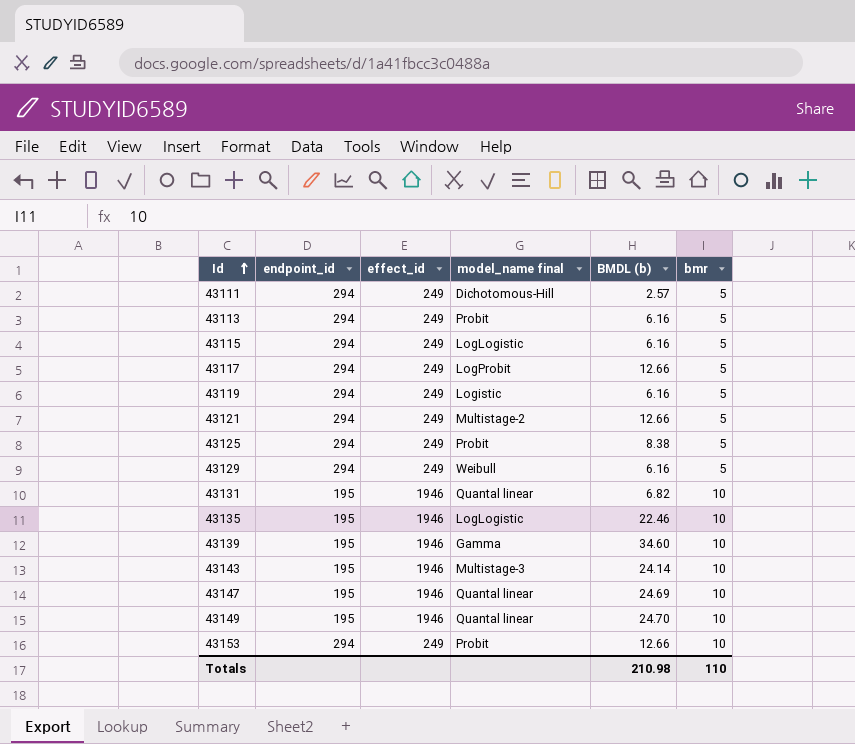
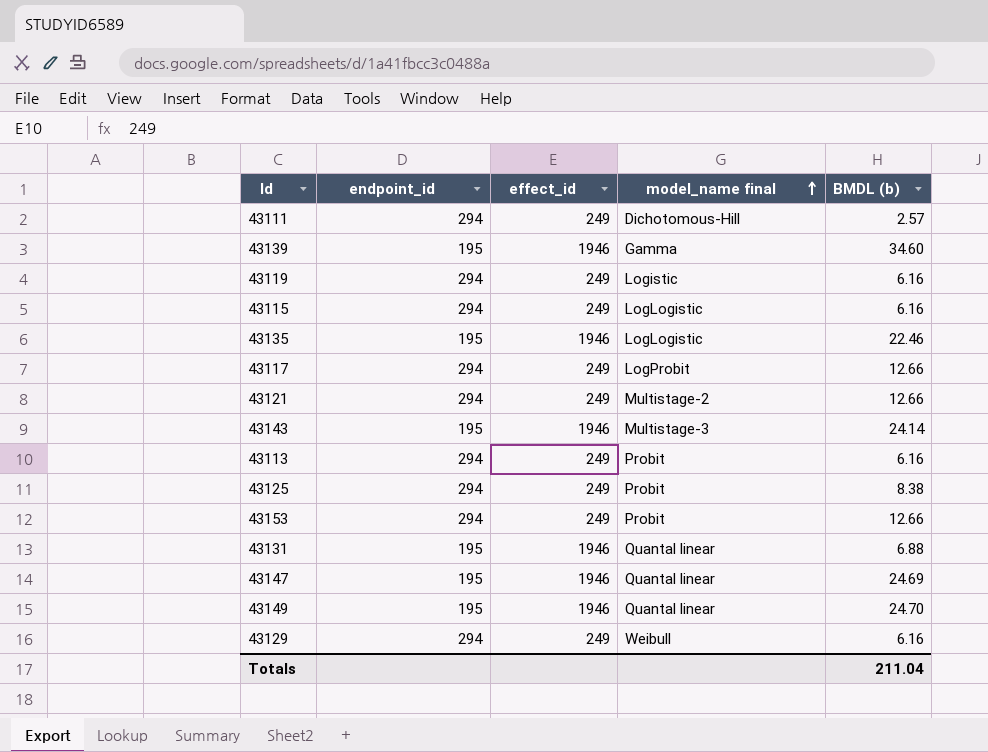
row order: Id ascending -> model_name final ascending
column bmr | position: 6 -> none
43131 | BMDL (b): 6.82 -> 6.88
Totals | BMDL (b): 210.98 -> 211.04

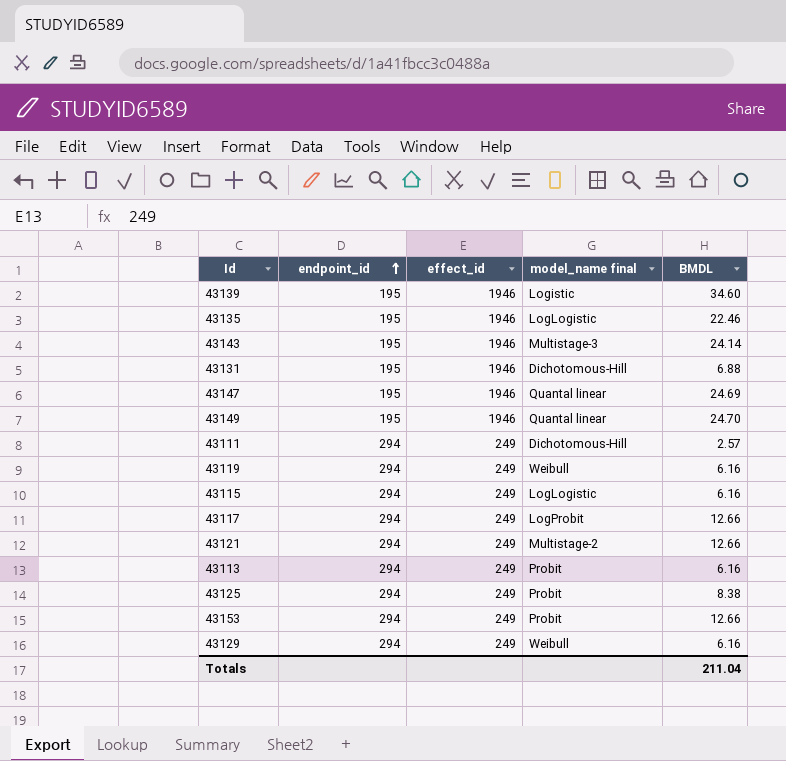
row order: model_name final ascending -> endpoint_id ascending
column name: BMDL (b) -> BMDL
43139 | model_name final: Gamma -> Logistic
43131 | model_name final: Quantal linear -> Dichotomous-Hill
43119 | model_name final: Logistic -> Weibull

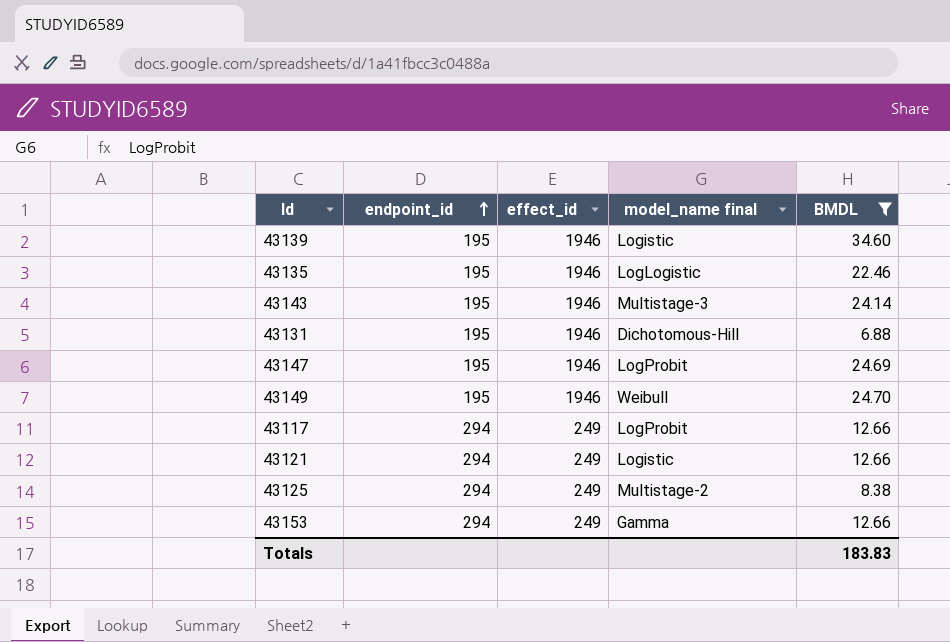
filter: none -> BMDL >= 6.88
43147 | model_name final: Quantal linear -> LogProbit
43149 | model_name final: Quantal linear -> Weibull
43121 | model_name final: Multistage-2 -> Logistic
43125 | model_name final: Probit -> Multistage-2
43153 | model_name final: Probit -> Gamma
Totals | BMDL: 211.04 -> 183.83

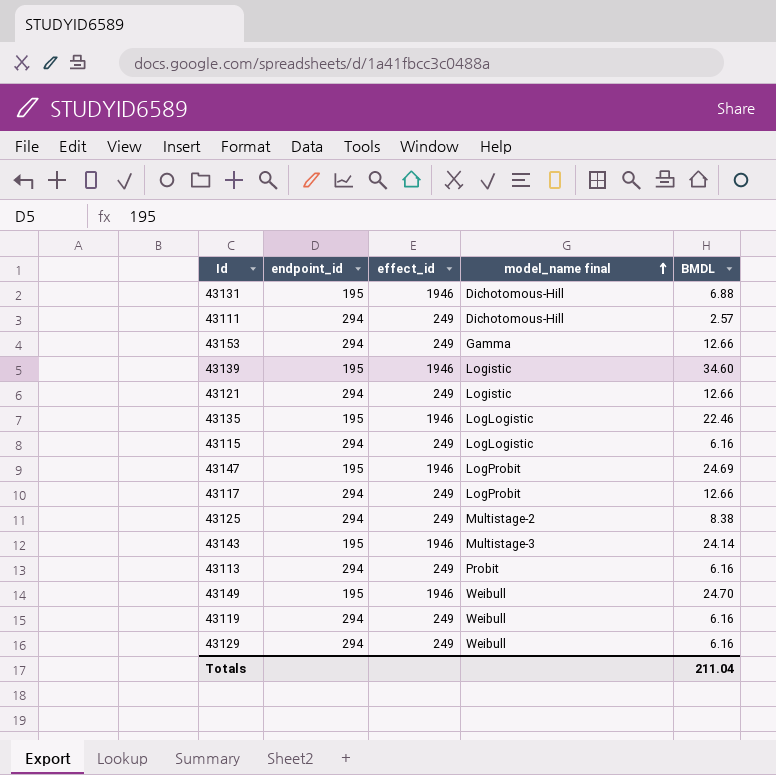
filter: BMDL >= 6.88 -> none
row order: endpoint_id ascending -> model_name final ascending
Totals | BMDL: 183.83 -> 211.04

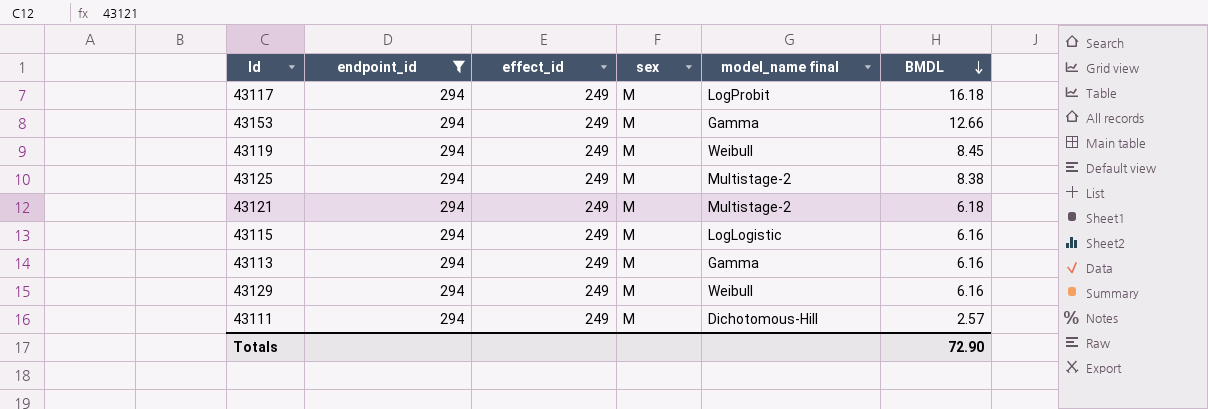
filter: none -> endpoint_id = 294
row order: model_name final ascending -> BMDL descending
column sex | position: none -> 4
43117 | BMDL: 12.66 -> 16.18
43119 | BMDL: 6.16 -> 8.45
43121 | model_name final: Logistic -> Multistage-2
43121 | BMDL: 12.66 -> 6.18
43113 | model_name final: Probit -> Gamma
Totals | BMDL: 211.04 -> 72.90

